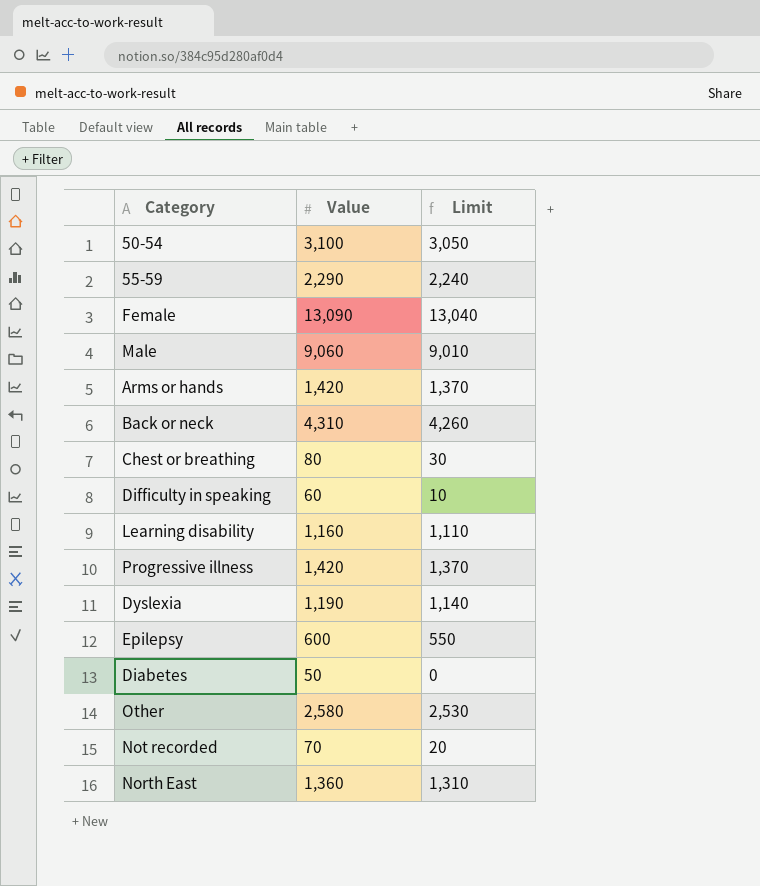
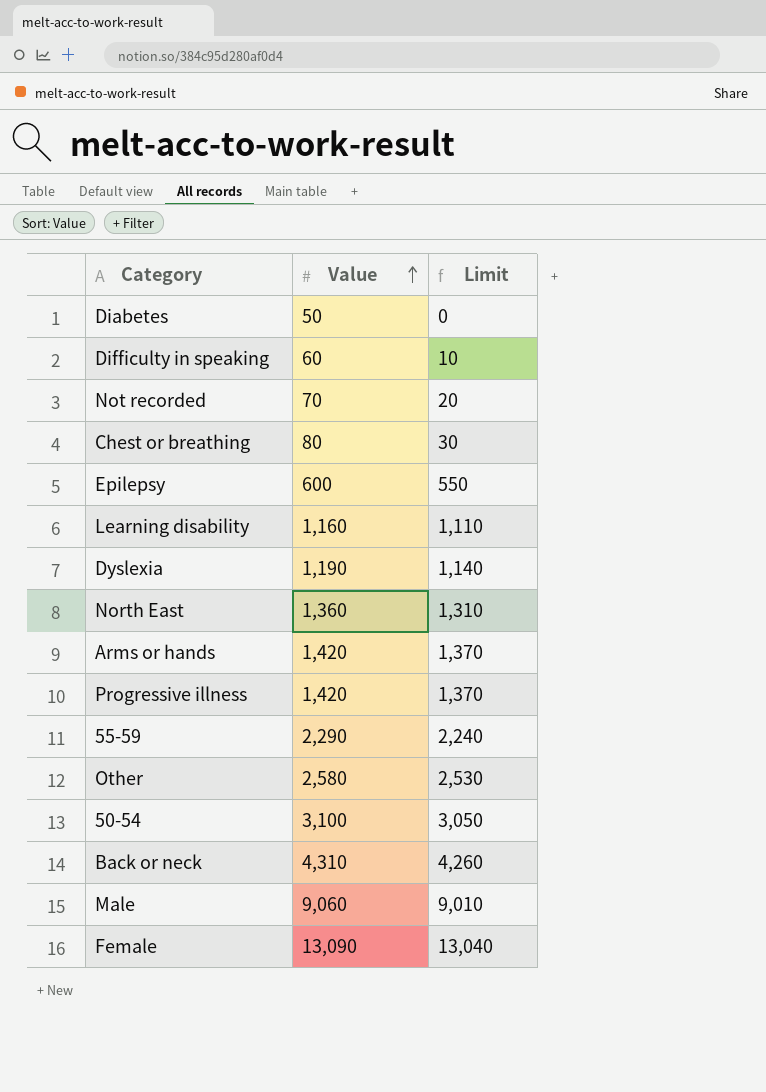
row order: none -> Value ascending

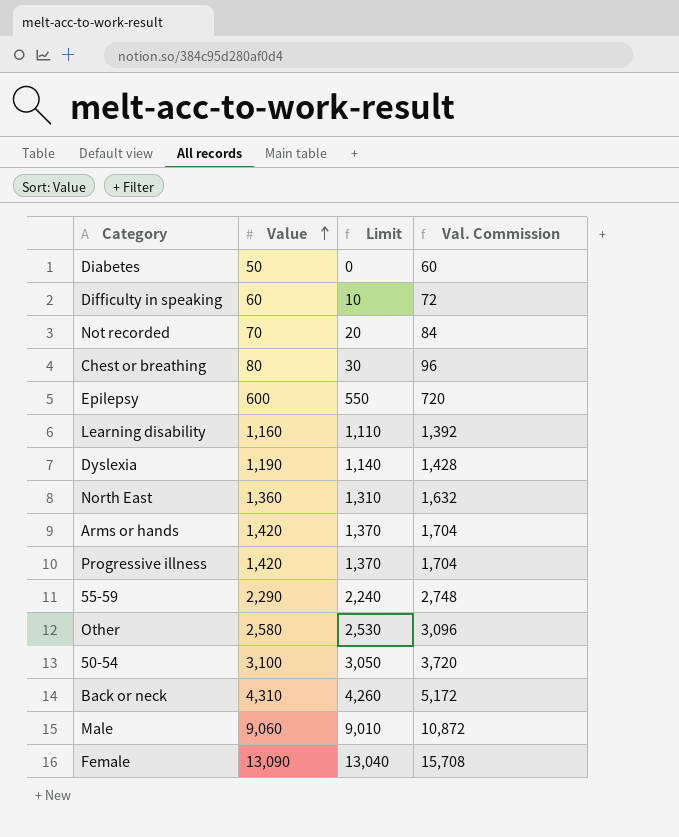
column Val. Commission | formula: none -> [Value] * 1.2

